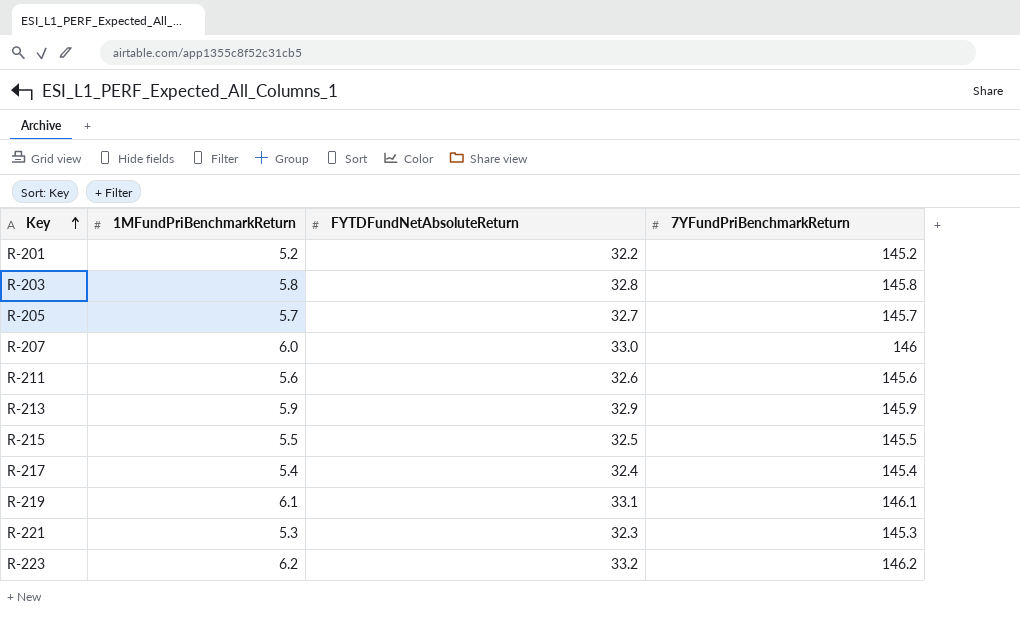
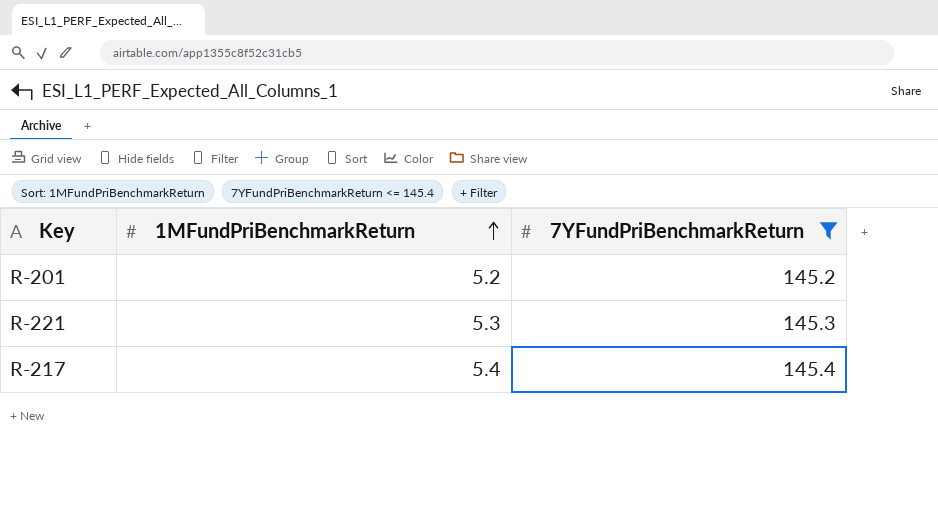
filter: none -> 7YFundPriBenchmarkReturn <= 145.4
row order: Key ascending -> 1MFundPriBenchmarkReturn ascending
column FYTDFundNetAbsoluteReturn | position: 3 -> none

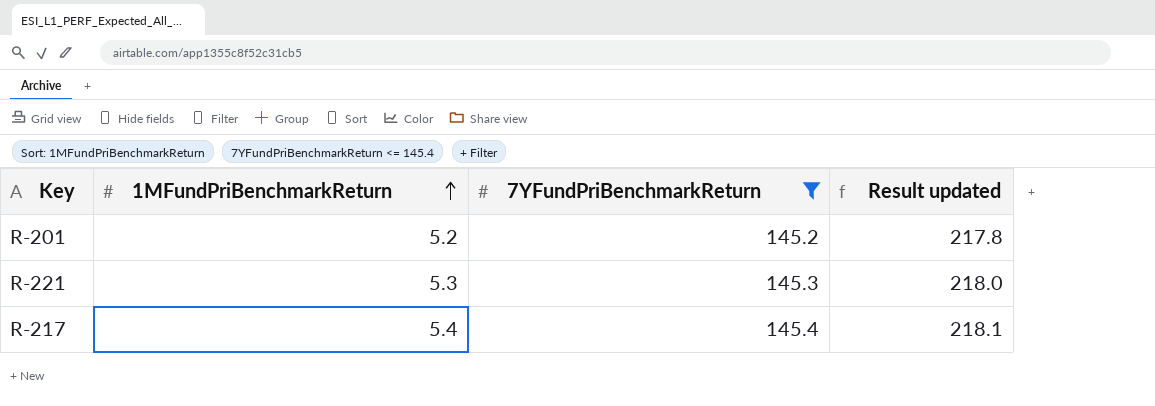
column Result updated | formula: none -> [7YFundPriBenchmarkReturn] * 1.5

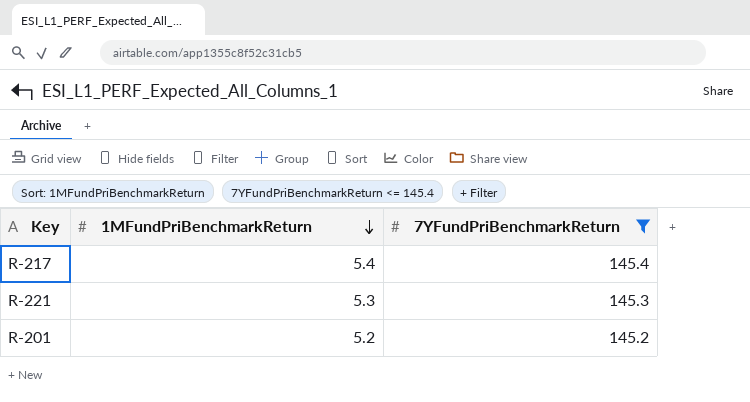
row order: 1MFundPriBenchmarkReturn ascending -> 1MFundPriBenchmarkReturn descending
column Result updated | formula: [7YFundPriBenchmarkReturn] * 1.5 -> none

